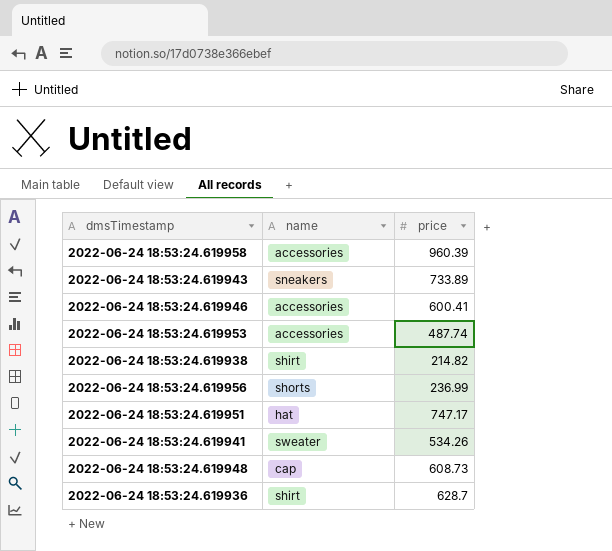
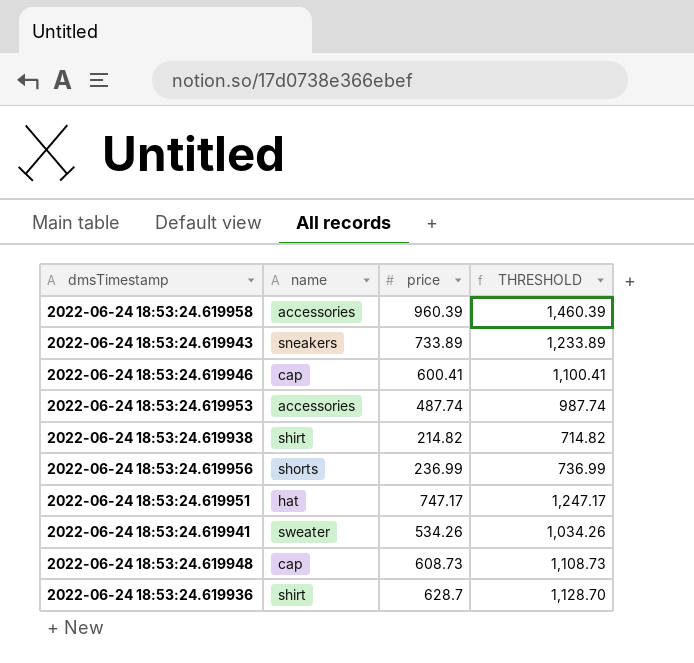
column THRESHOLD | formula: none -> [price] + 500
2022-06-24 18:53:24.619946 | name: accessories -> cap

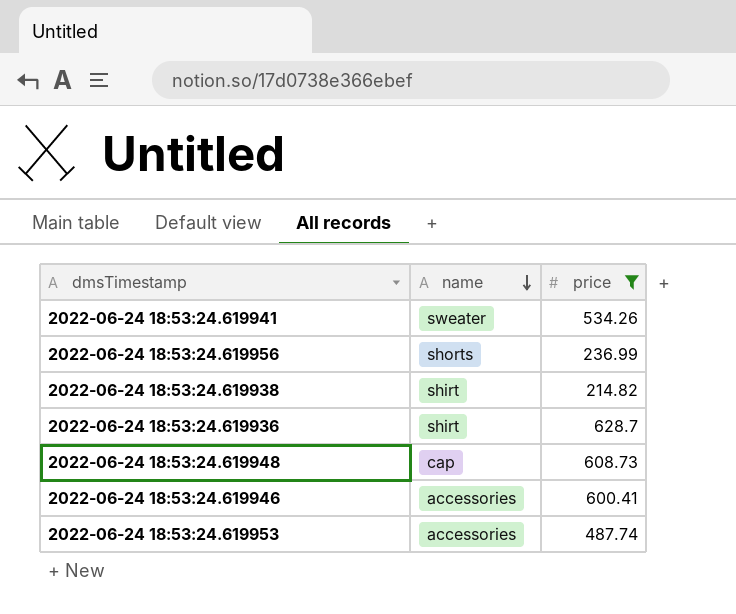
filter: none -> price <= 628.7
row order: none -> name descending
column THRESHOLD | formula: [price] + 500 -> none
2022-06-24 18:53:24.619946 | name: cap -> accessories

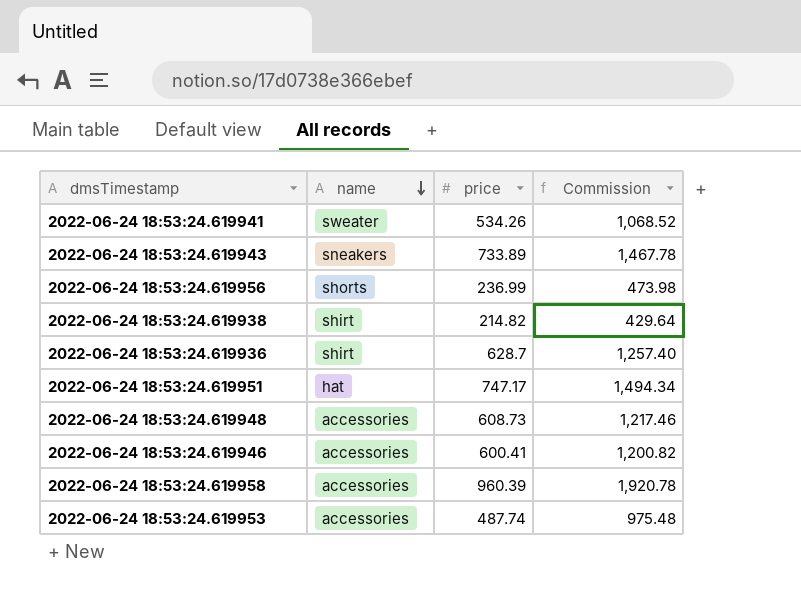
filter: price <= 628.7 -> none
column Commission | formula: none -> [price] * 2
2022-06-24 18:53:24.619948 | name: cap -> accessories

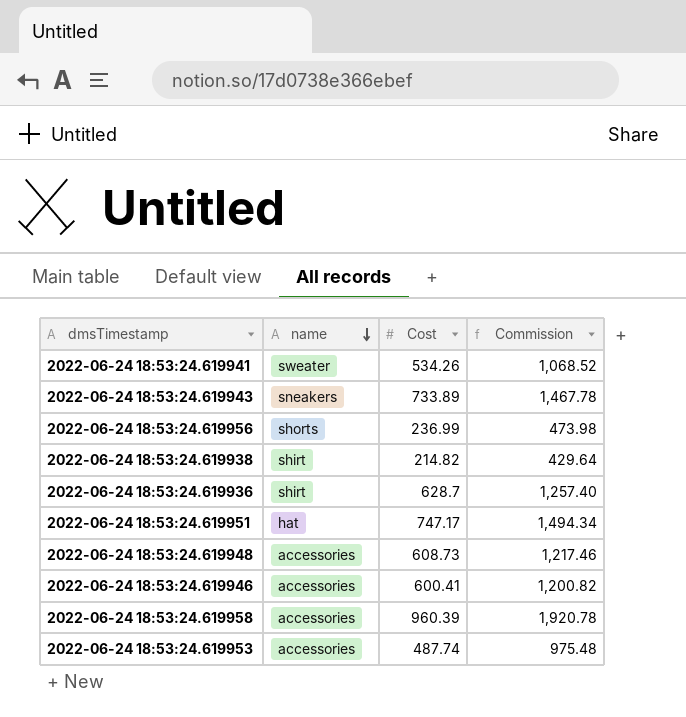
column name: price -> Cost

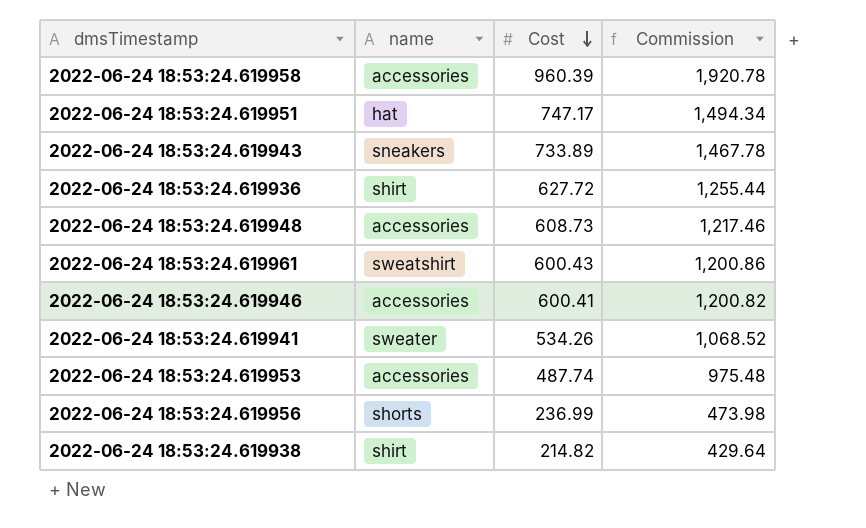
row order: name descending -> Cost descending
2022-06-24 18:53:24.619936 | Cost: 628.7 -> 627.72
2022-06-24 18:53:24.619936 | Commission: 1,257.40 -> 1,255.44
row 2022-06-24 18:53:24.619961: none -> sweatshirt | 600.43 | 1,200.86

